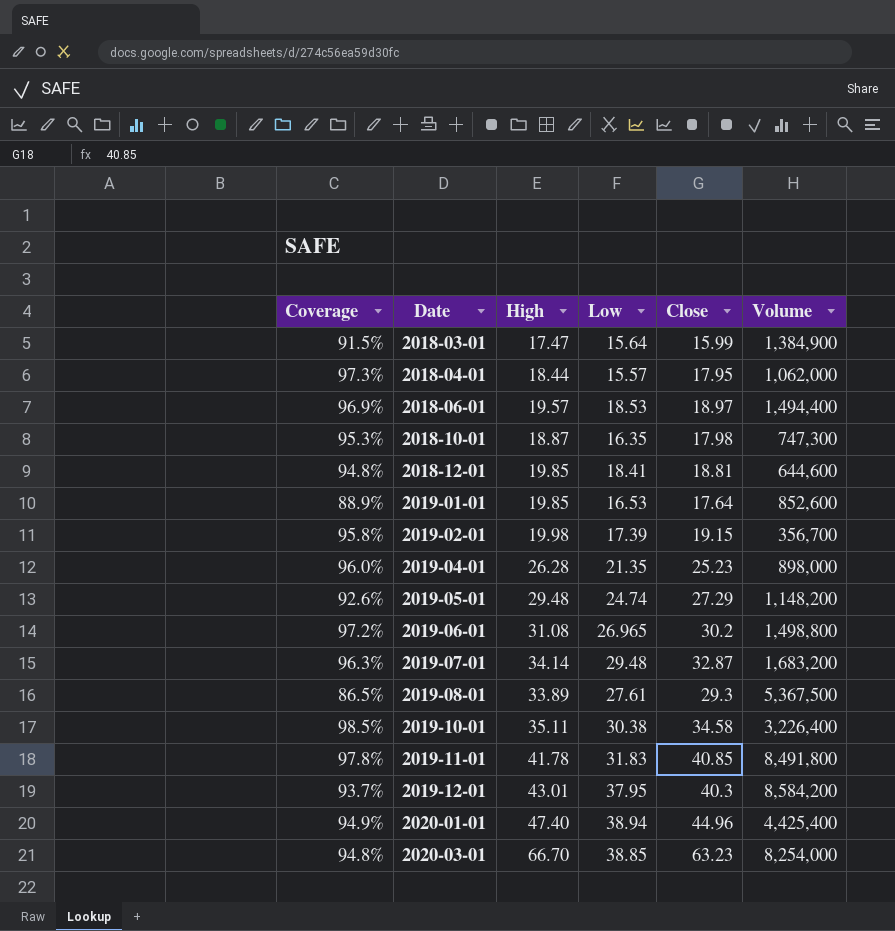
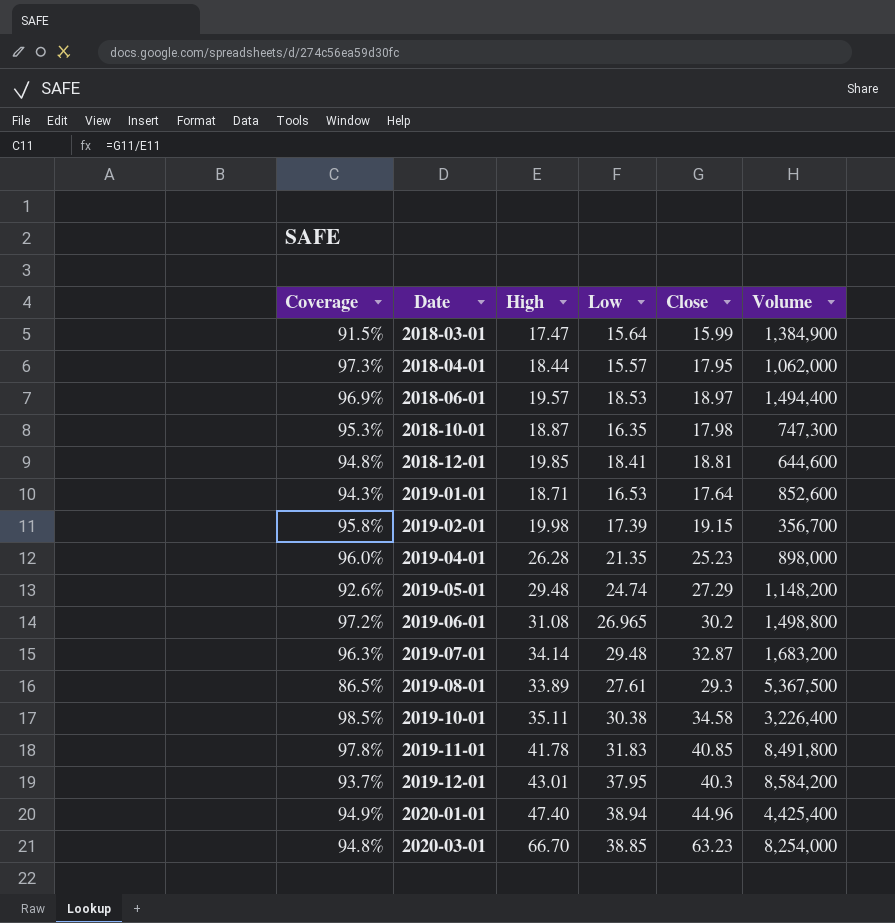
2019-01-01 | Coverage: 88.9% -> 94.3%
2019-01-01 | High: 19.85 -> 18.71

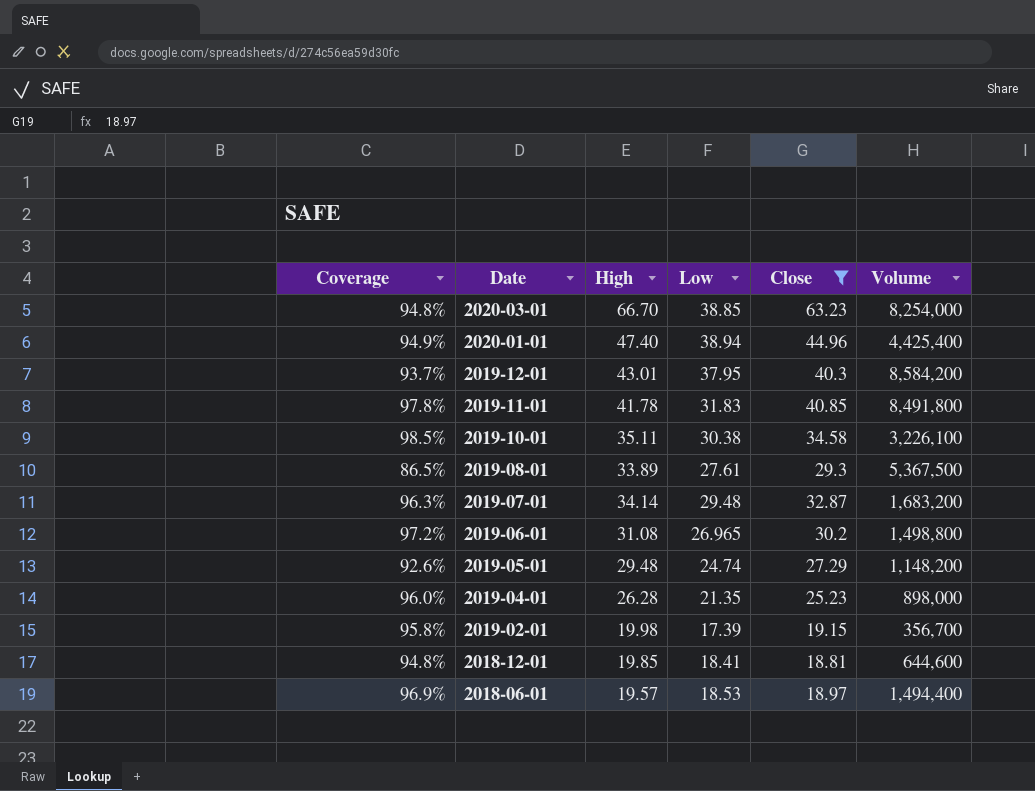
filter: none -> Close >= 18.81
row order: Date ascending -> Date descending
2019-10-01 | Volume: 3,226,400 -> 3,226,100

